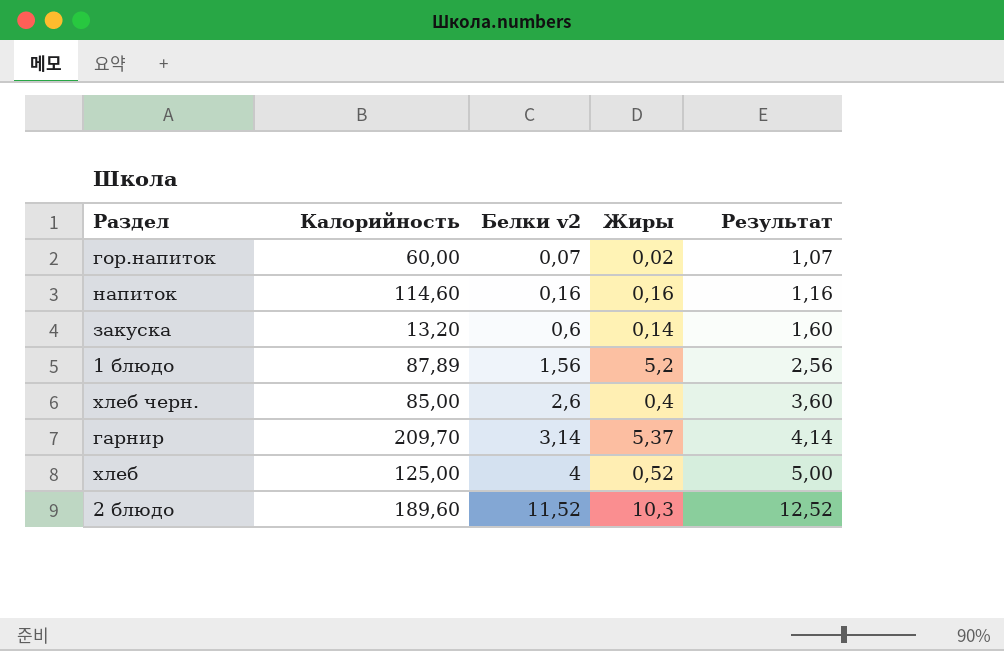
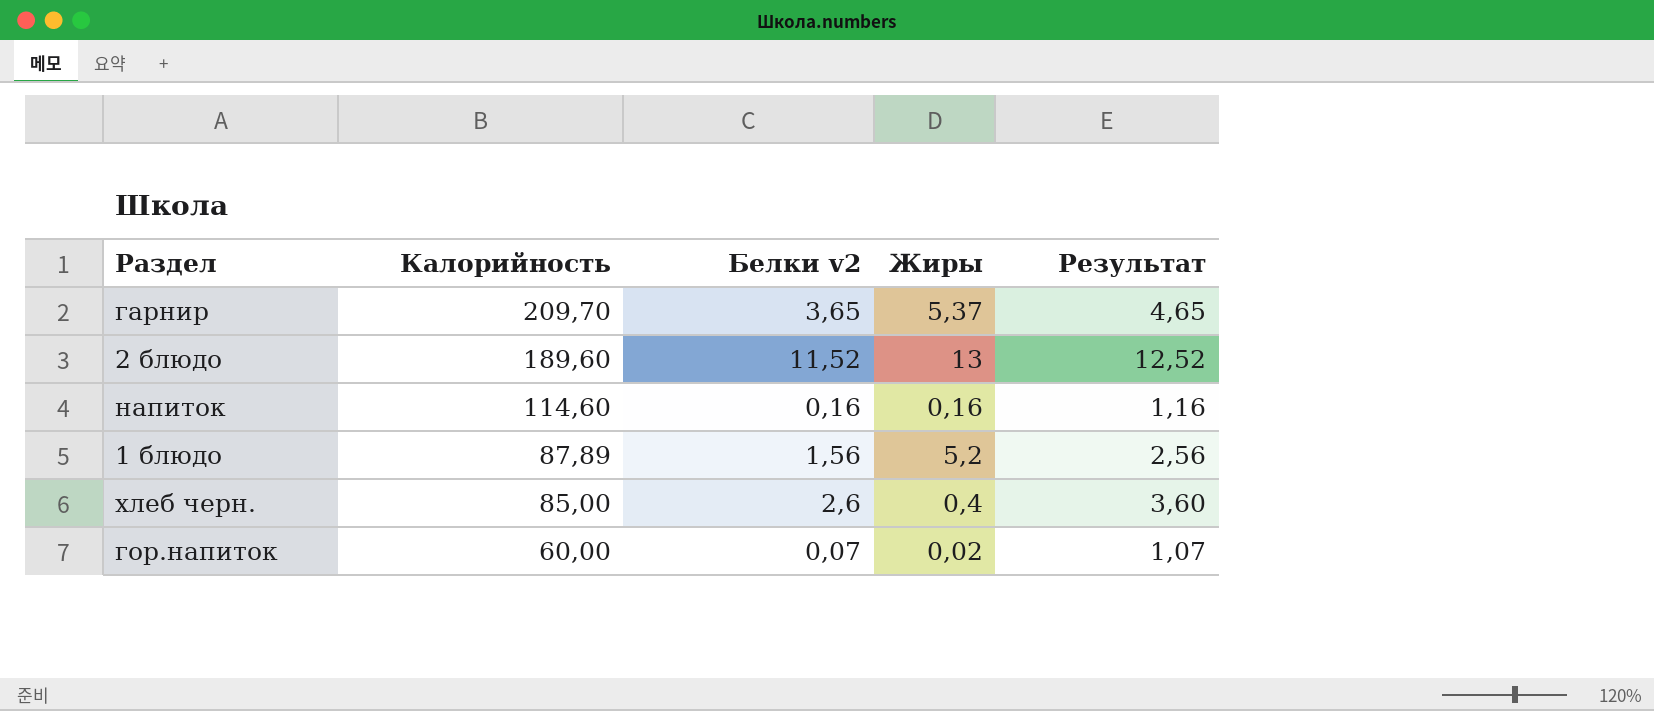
row order: Белки v2 ascending -> Калорийность descending
row закуска: 13,20 | 0,6 | 0,14 | 1,60 -> none
row хлеб: 125,00 | 4 | 0,52 | 5,00 -> none
гарнир | Белки v2: 3,14 -> 3,65
гарнир | Результат: 4,14 -> 4,65
2 блюдо | Жиры: 10,3 -> 13

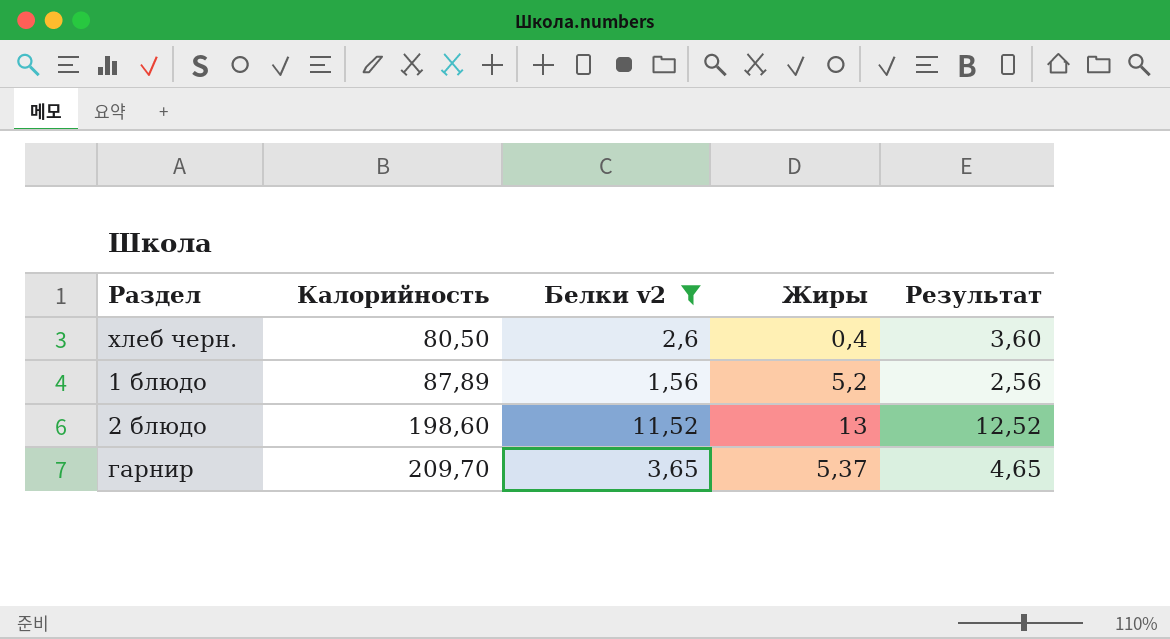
filter: none -> Белки v2 >= 1,56
row order: Калорийность descending -> Калорийность ascending
хлеб черн. | Калорийность: 85,00 -> 80,50
2 блюдо | Калорийность: 189,60 -> 198,60

